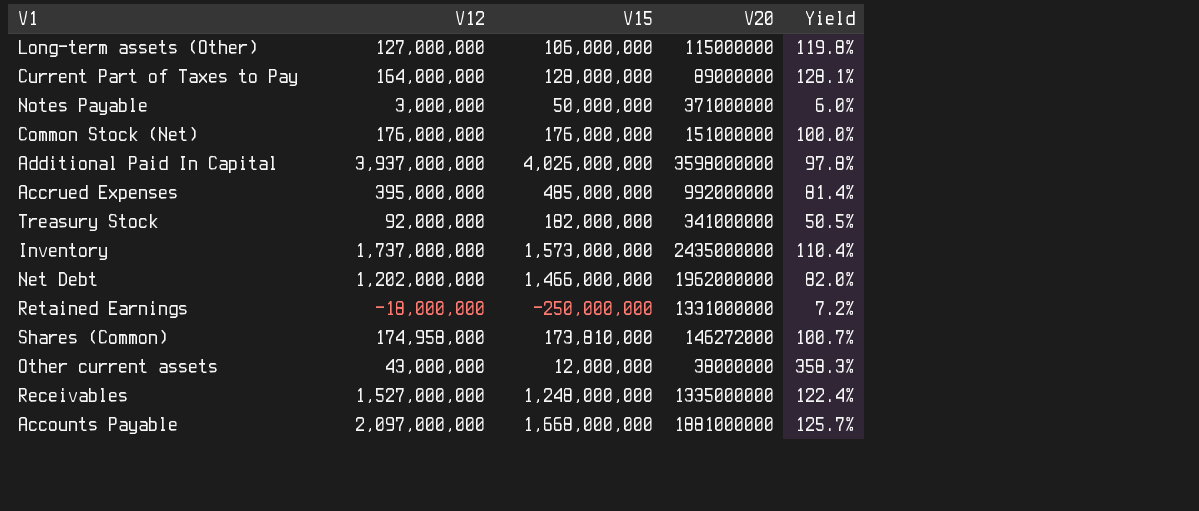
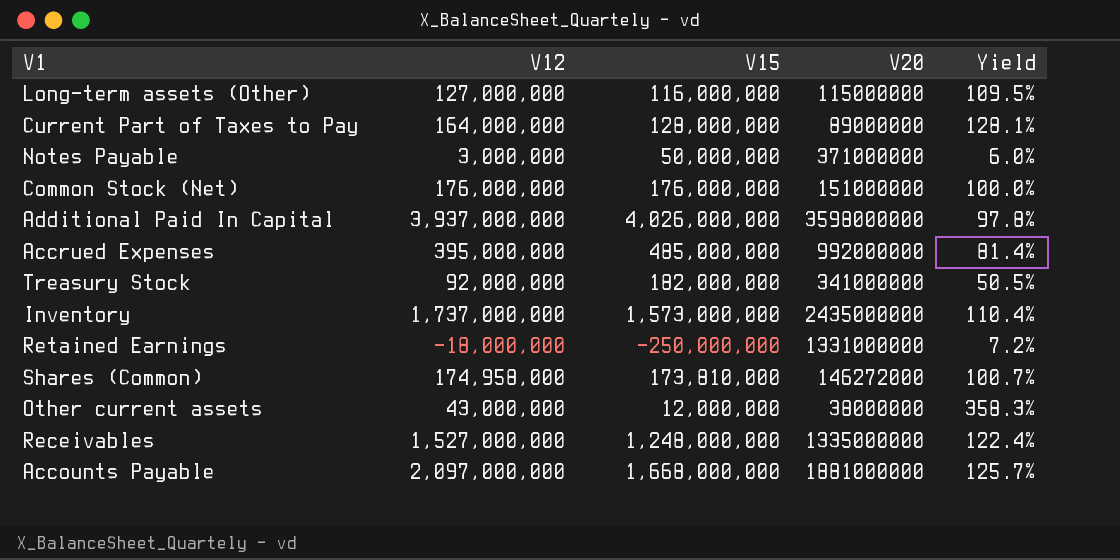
row Net Debt: 1,202,000,000 | 1,466,000,000 | 1962000000 | 82.0% -> none
Long-term assets (Other) | V15: 106,000,000 -> 116,000,000
Long-term assets (Other) | Yield: 119.8% -> 109.5%

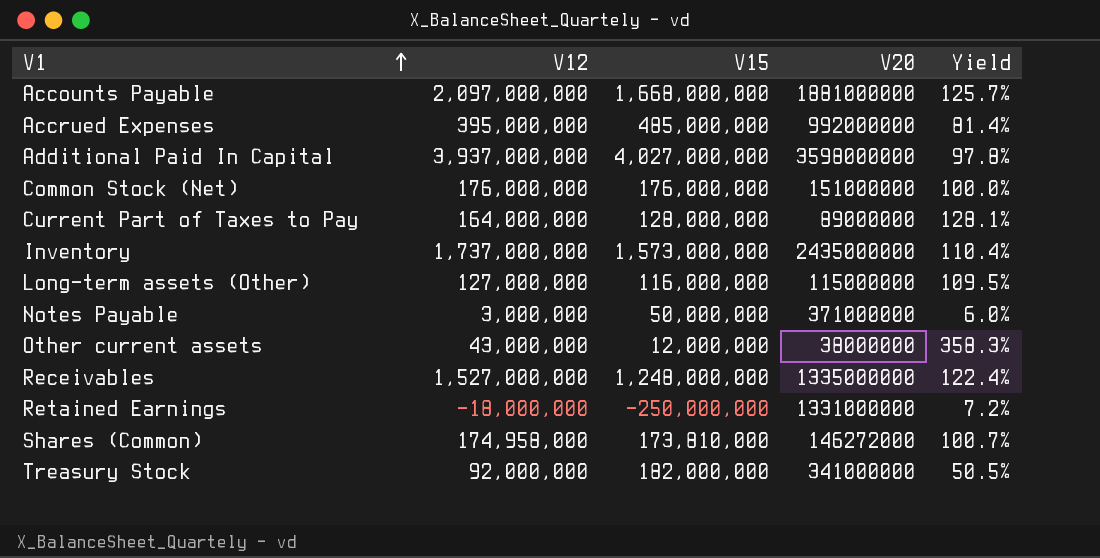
row order: none -> V1 ascending
Additional Paid In Capital | V15: 4,026,000,000 -> 4,027,000,000

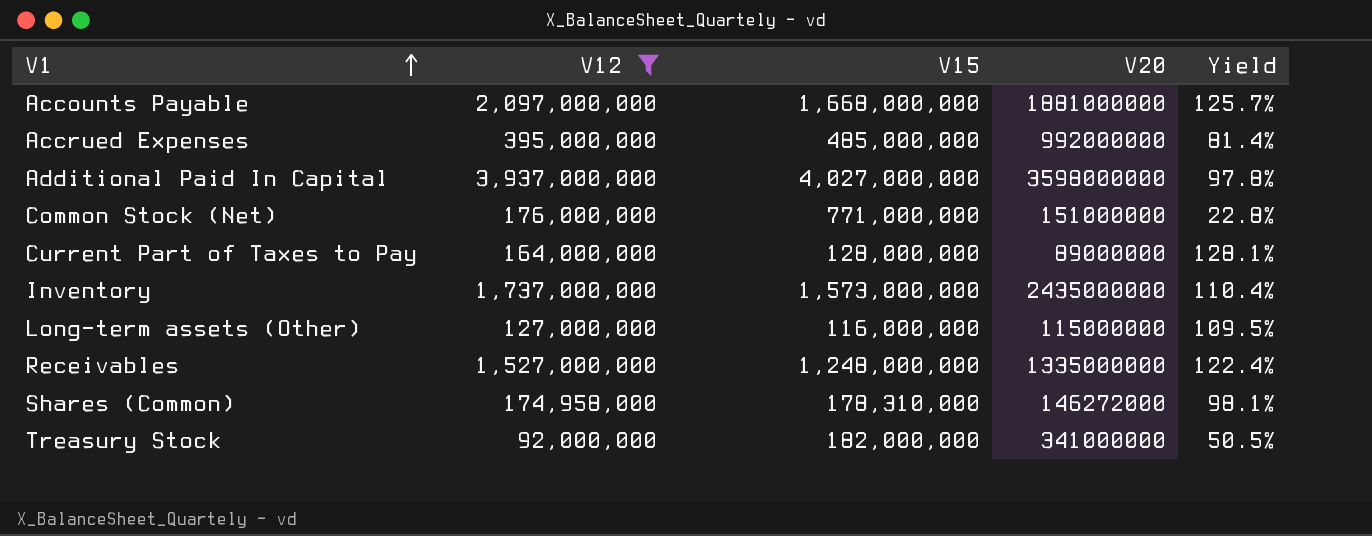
filter: none -> V12 >= 92,000,000
Common Stock (Net) | V15: 176,000,000 -> 771,000,000
Common Stock (Net) | Yield: 100.0% -> 22.8%
Shares (Common) | V15: 173,810,000 -> 178,310,000
Shares (Common) | Yield: 100.7% -> 98.1%

